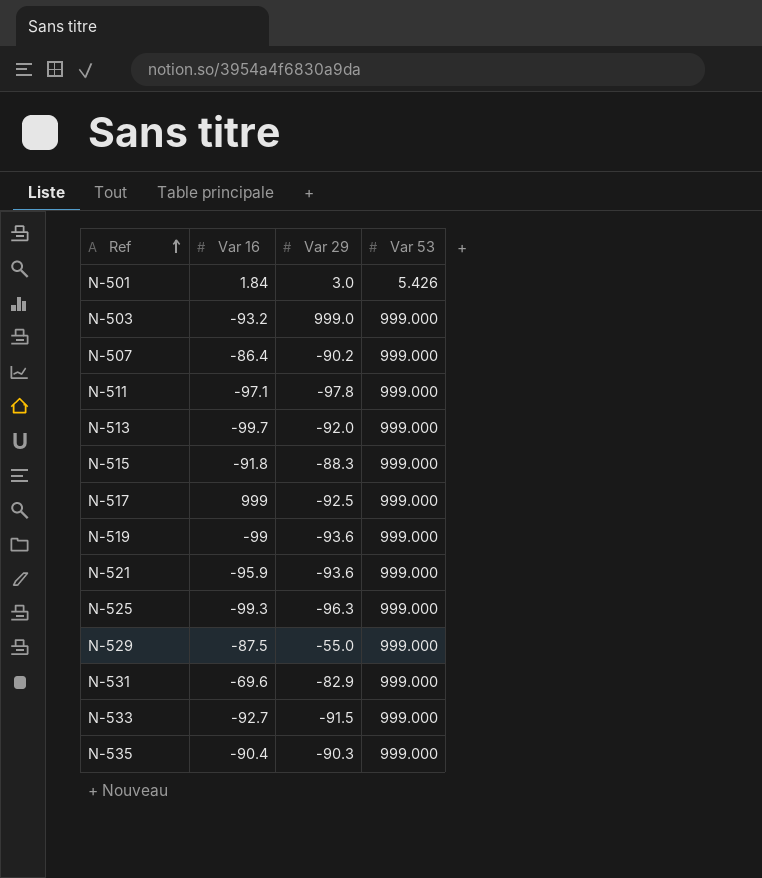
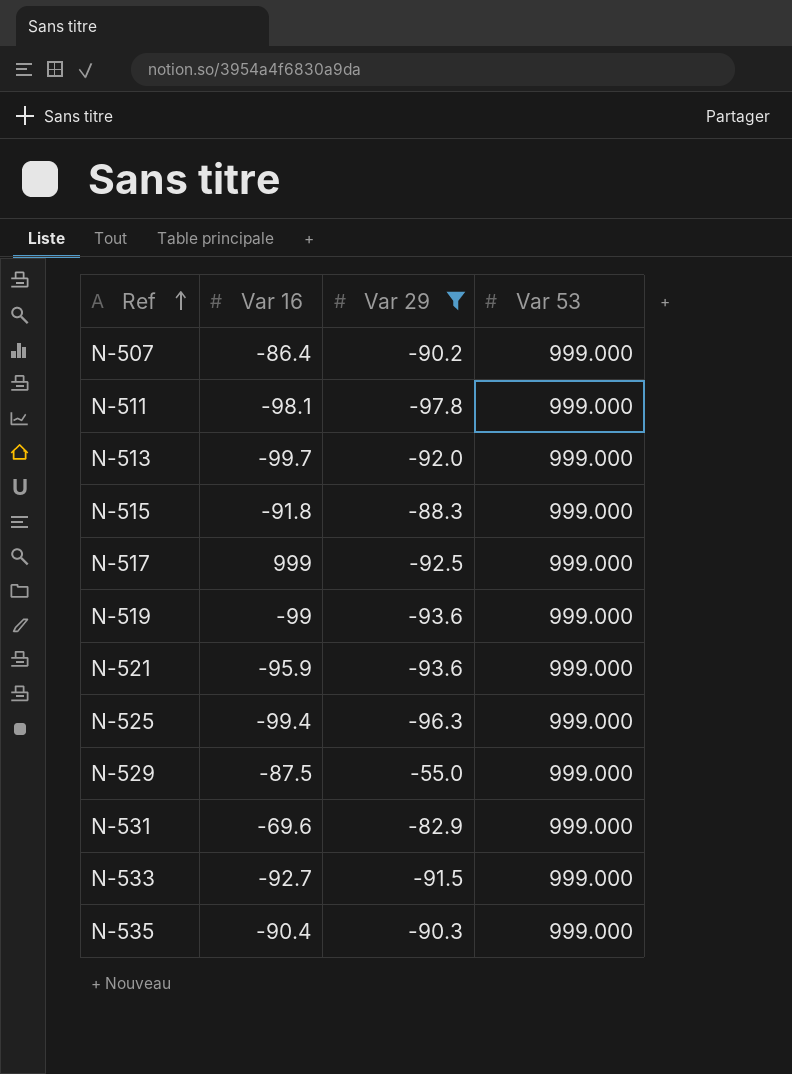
filter: none -> Var 29 <= -55.0
N-511 | Var 16: -97.1 -> -98.1
N-525 | Var 16: -99.3 -> -99.4

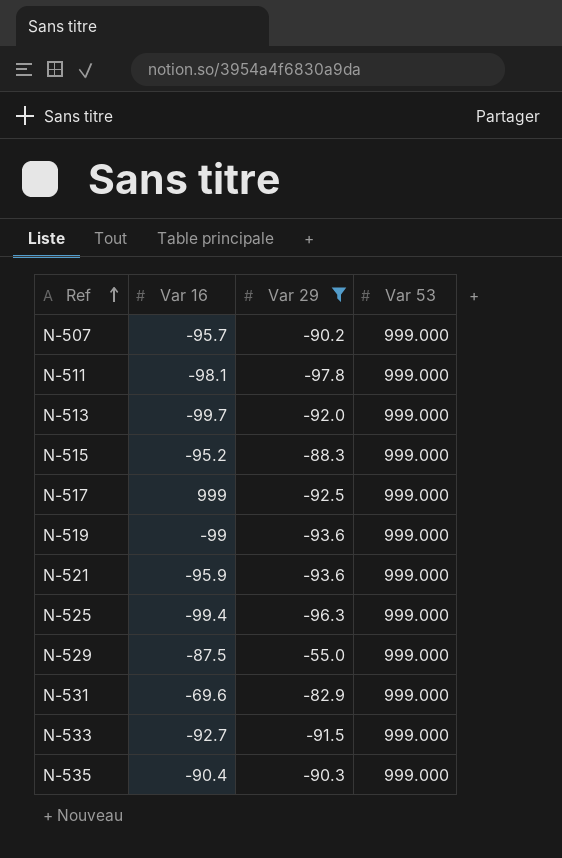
N-507 | Var 16: -86.4 -> -95.7
N-515 | Var 16: -91.8 -> -95.2

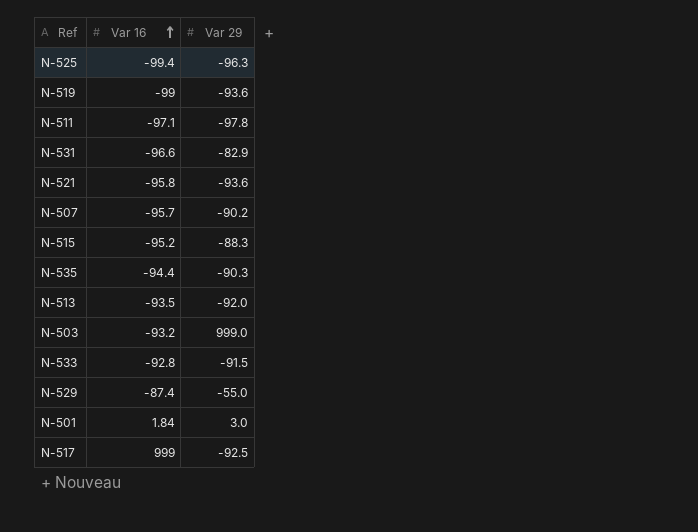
filter: Var 29 <= -55.0 -> none
row order: Ref ascending -> Var 16 ascending
column Var 53 | position: 4 -> none
N-511 | Var 16: -98.1 -> -97.1
N-531 | Var 16: -69.6 -> -96.6
N-521 | Var 16: -95.9 -> -95.8
N-535 | Var 16: -90.4 -> -94.4
N-513 | Var 16: -99.7 -> -93.5
N-533 | Var 16: -92.7 -> -92.8
N-529 | Var 16: -87.5 -> -87.4

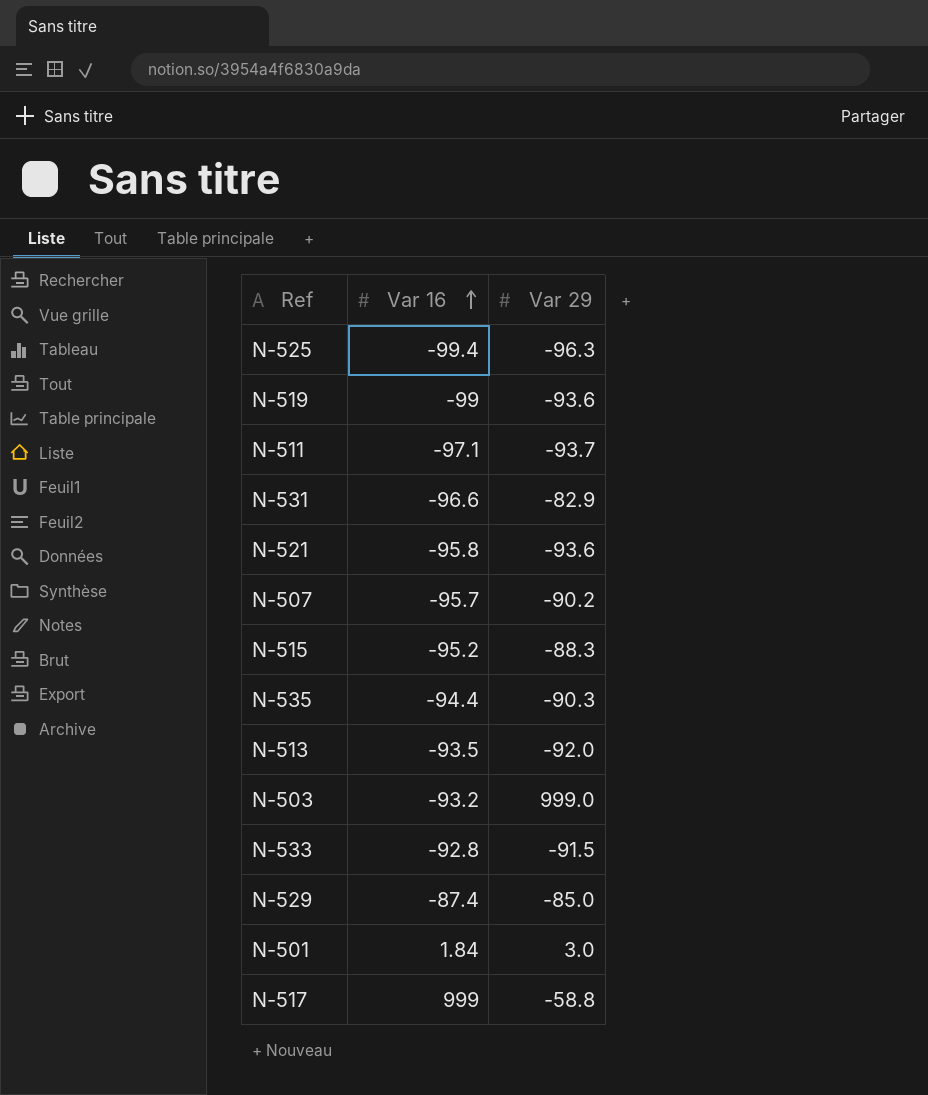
N-511 | Var 29: -97.8 -> -93.7
N-529 | Var 29: -55.0 -> -85.0
N-517 | Var 29: -92.5 -> -58.8

